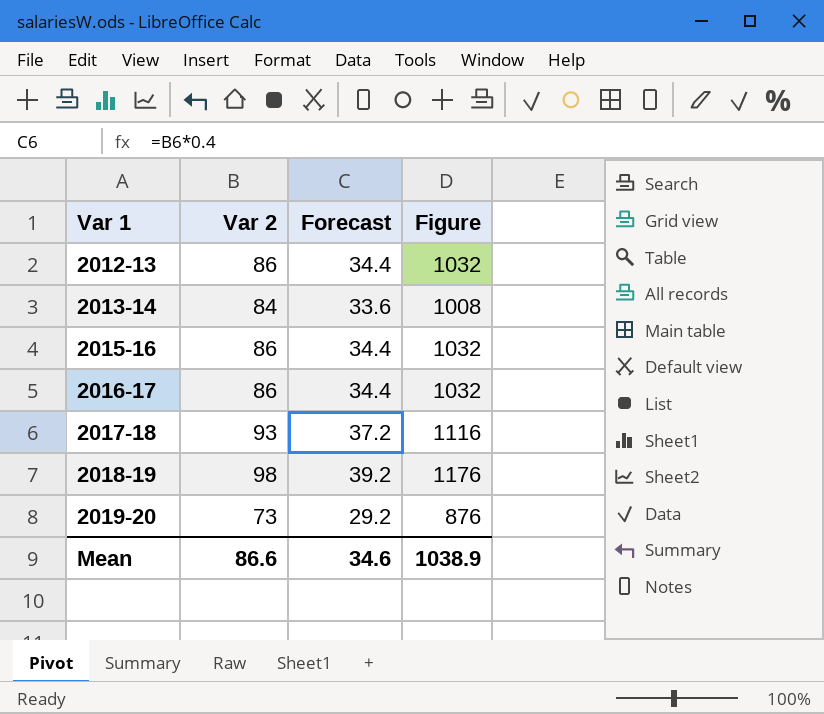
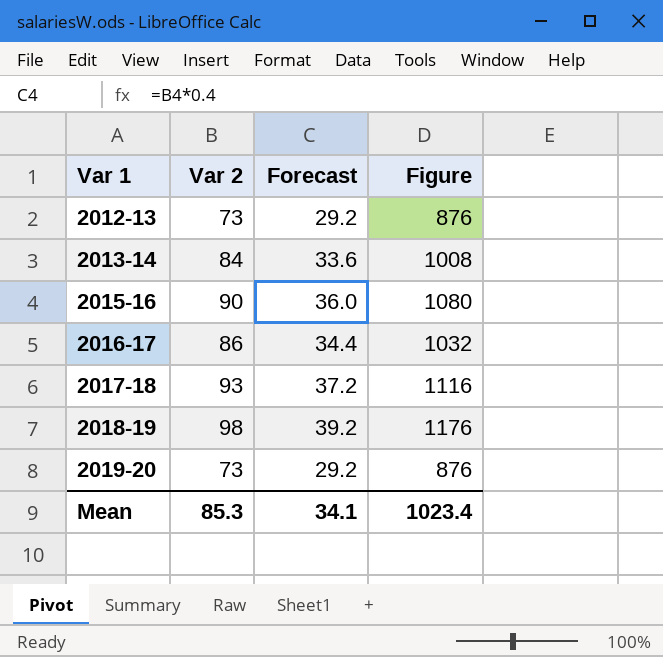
2012-13 | Var 2: 86 -> 73
2012-13 | Forecast: 34.4 -> 29.2
2012-13 | Figure: 1032 -> 876
2015-16 | Var 2: 86 -> 90
2015-16 | Forecast: 34.4 -> 36.0
2015-16 | Figure: 1032 -> 1080
Mean | Var 2: 86.6 -> 85.3
Mean | Forecast: 34.6 -> 34.1
Mean | Figure: 1038.9 -> 1023.4

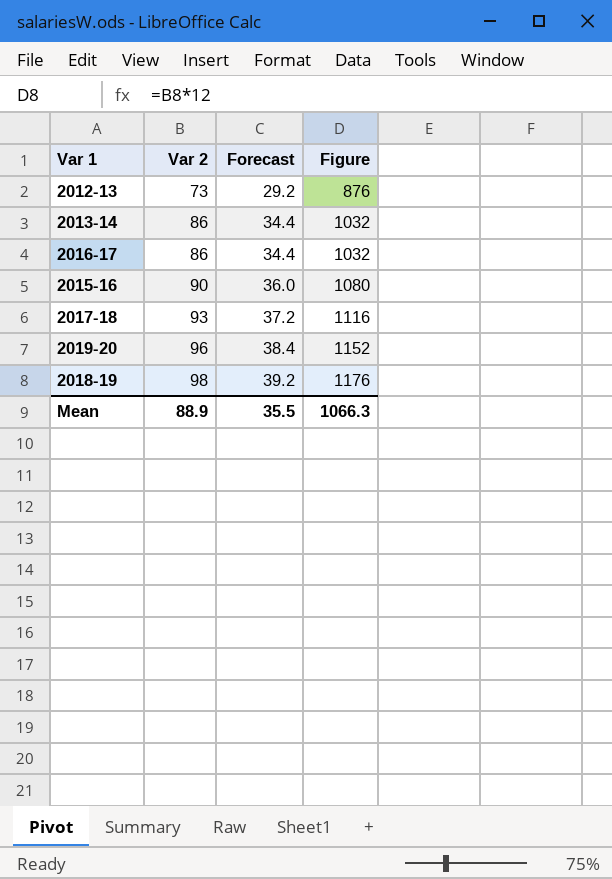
row order: Var 1 ascending -> Var 2 ascending
2013-14 | Var 2: 84 -> 86
2013-14 | Forecast: 33.6 -> 34.4
2013-14 | Figure: 1008 -> 1032
2019-20 | Var 2: 73 -> 96
2019-20 | Forecast: 29.2 -> 38.4
2019-20 | Figure: 876 -> 1152
Mean | Var 2: 85.3 -> 88.9
Mean | Forecast: 34.1 -> 35.5
Mean | Figure: 1023.4 -> 1066.3

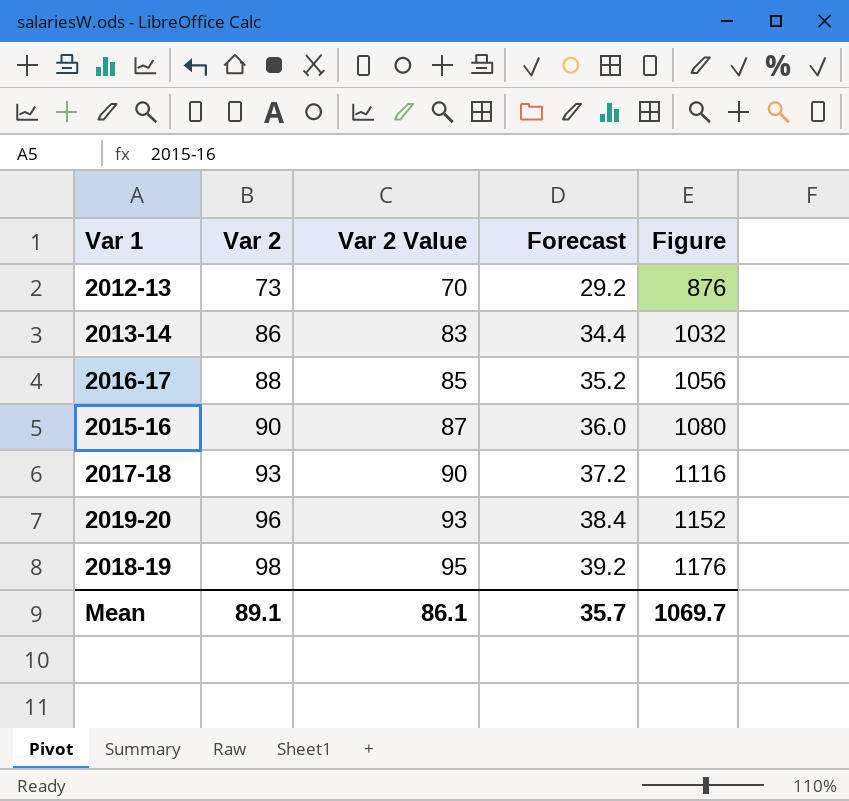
column Var 2 Value | formula: none -> [Var 2] - 3
2016-17 | Var 2: 86 -> 88
2016-17 | Forecast: 34.4 -> 35.2
2016-17 | Figure: 1032 -> 1056
Mean | Var 2: 88.9 -> 89.1
Mean | Forecast: 35.5 -> 35.7
Mean | Figure: 1066.3 -> 1069.7

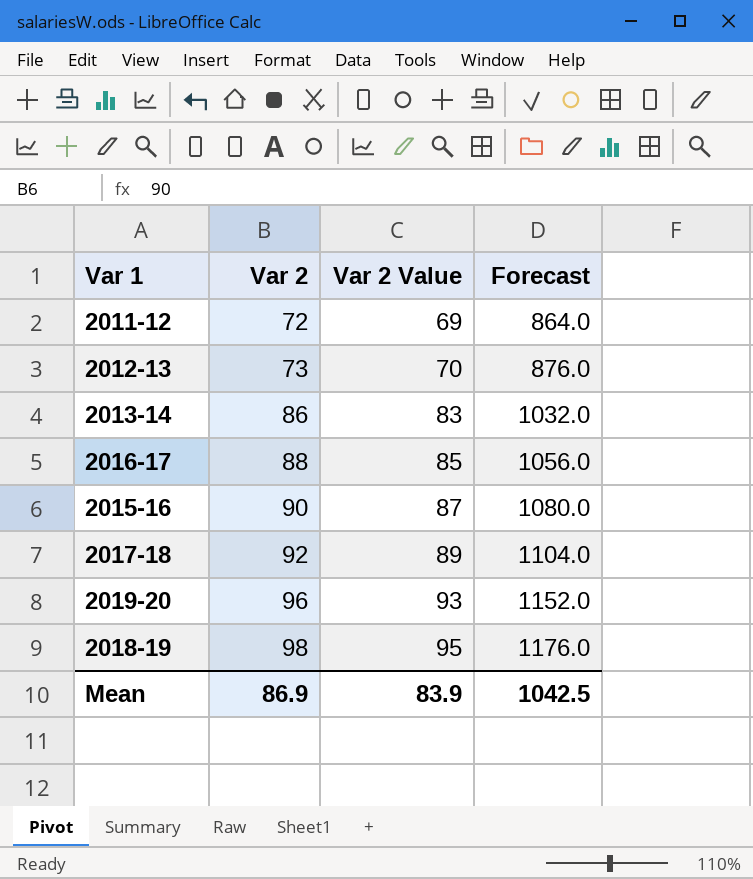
column Figure | formula: [Var 2] * 12 -> none
column Forecast | formula: [Var 2] * 0.4 -> [Var 2] * 12
row 2011-12: none -> 72 | 69 | 864.0
2017-18 | Var 2: 93 -> 92
2017-18 | Var 2 Value: 90 -> 89
Mean | Var 2: 89.1 -> 86.9
Mean | Var 2 Value: 86.1 -> 83.9
Mean | Forecast: 35.7 -> 1042.5

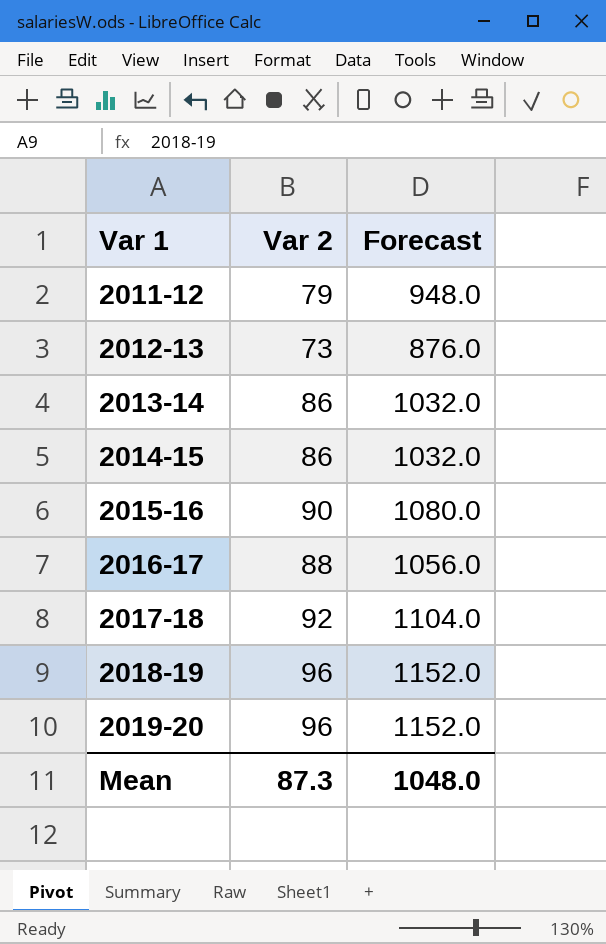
row order: Var 2 ascending -> Var 1 ascending
column Var 2 Value | formula: [Var 2] - 3 -> none
2011-12 | Var 2: 72 -> 79
2011-12 | Forecast: 864.0 -> 948.0
row 2014-15: none -> 86 | 1032.0
2018-19 | Var 2: 98 -> 96
2018-19 | Forecast: 1176.0 -> 1152.0
Mean | Var 2: 86.9 -> 87.3
Mean | Forecast: 1042.5 -> 1048.0

